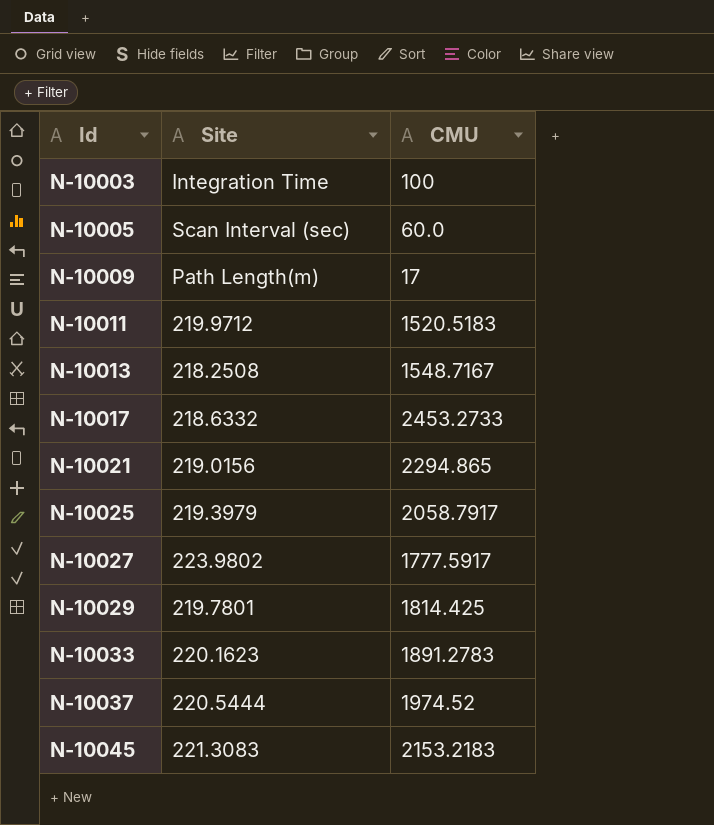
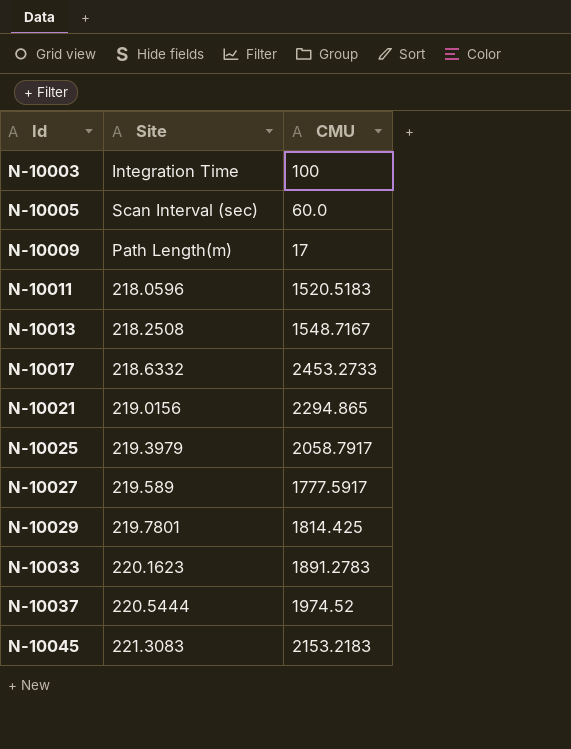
N-10011 | Site: 219.9712 -> 218.0596
N-10027 | Site: 223.9802 -> 219.589

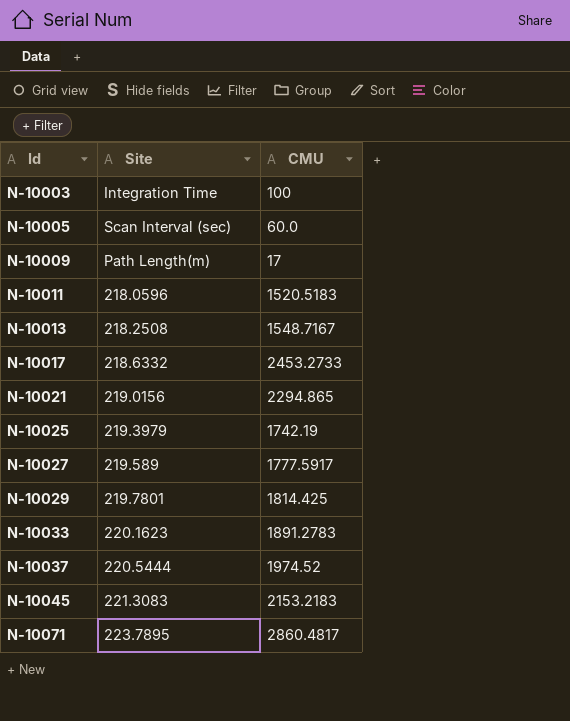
N-10025 | CMU: 2058.7917 -> 1742.19
row N-10071: none -> 223.7895 | 2860.4817

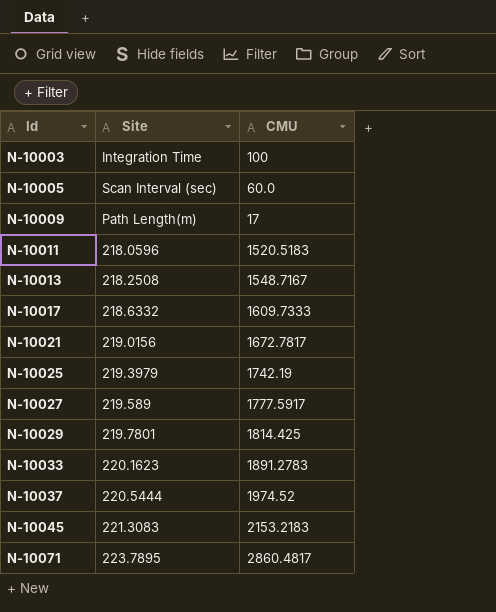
N-10017 | CMU: 2453.2733 -> 1609.7333
N-10021 | CMU: 2294.865 -> 1672.7817

